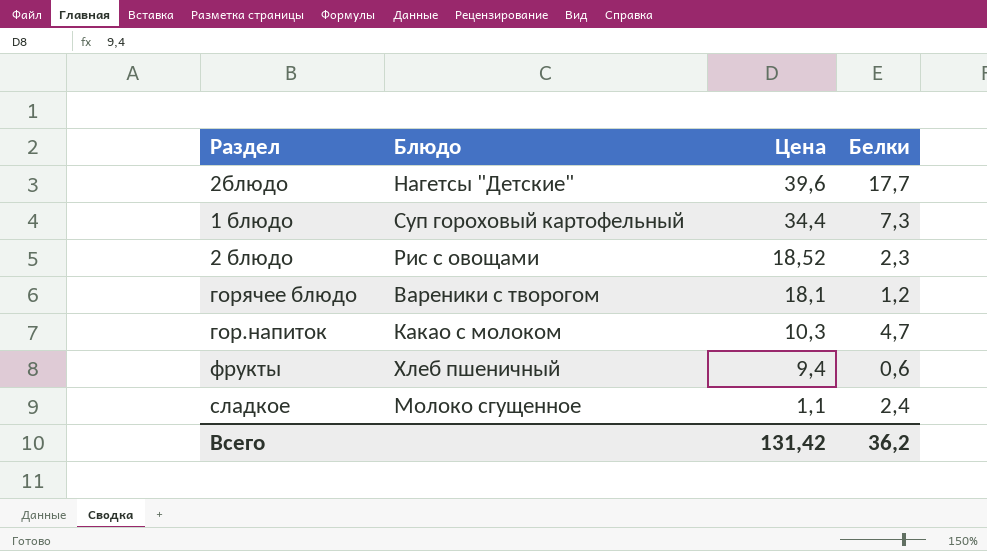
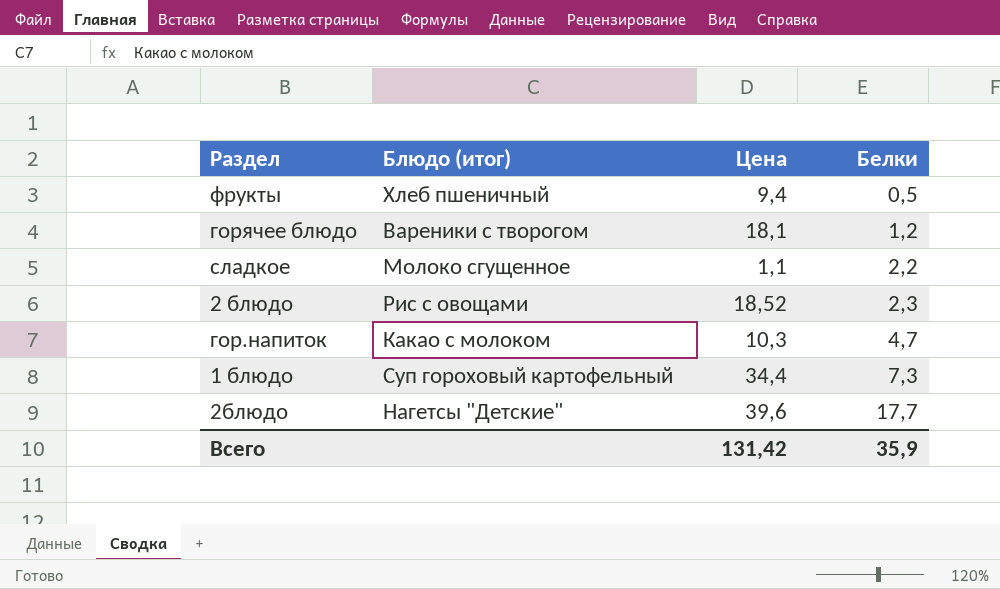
row order: Цена descending -> Белки ascending
column name: Блюдо -> Блюдо (итог)
фрукты | Белки: 0,6 -> 0,5
сладкое | Белки: 2,4 -> 2,2
Всего | Белки: 36,2 -> 35,9

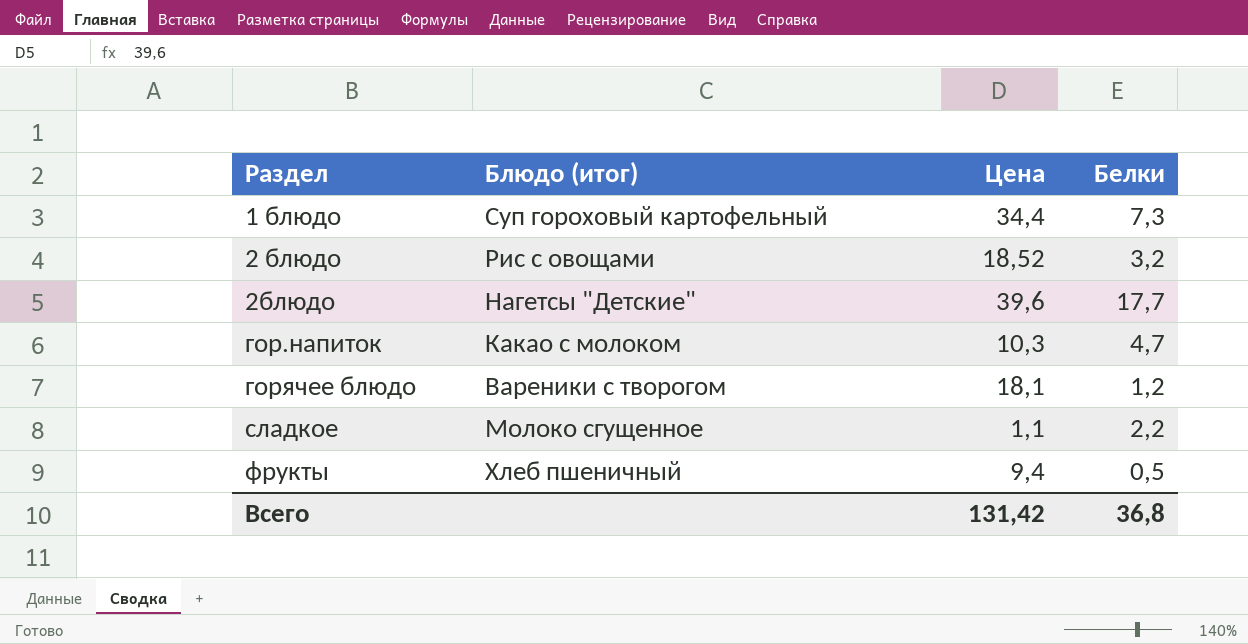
row order: Белки ascending -> Раздел ascending
2 блюдо | Белки: 2,3 -> 3,2
Всего | Белки: 35,9 -> 36,8

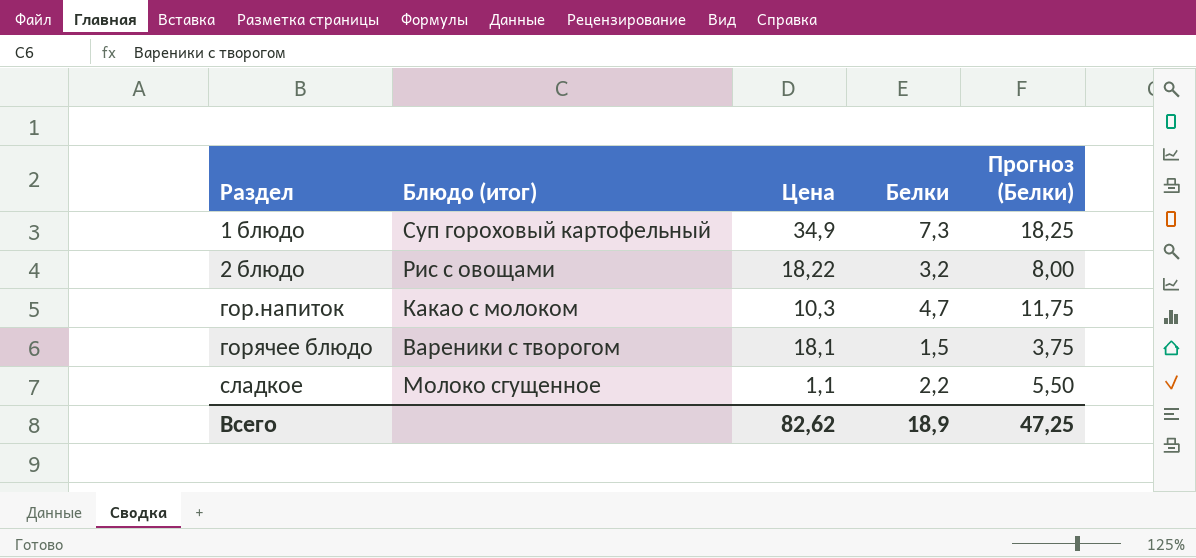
column Прогноз (Белки) | formula: none -> [Белки] * 2,5
row 2блюдо: Нагетсы "Детские" | 39,6 | 17,7 -> none
row фрукты: Хлеб пшеничный | 9,4 | 0,5 -> none
1 блюдо | Цена: 34,4 -> 34,9
2 блюдо | Цена: 18,52 -> 18,22
горячее блюдо | Белки: 1,2 -> 1,5
Всего | Цена: 131,42 -> 82,62
Всего | Белки: 36,8 -> 18,9

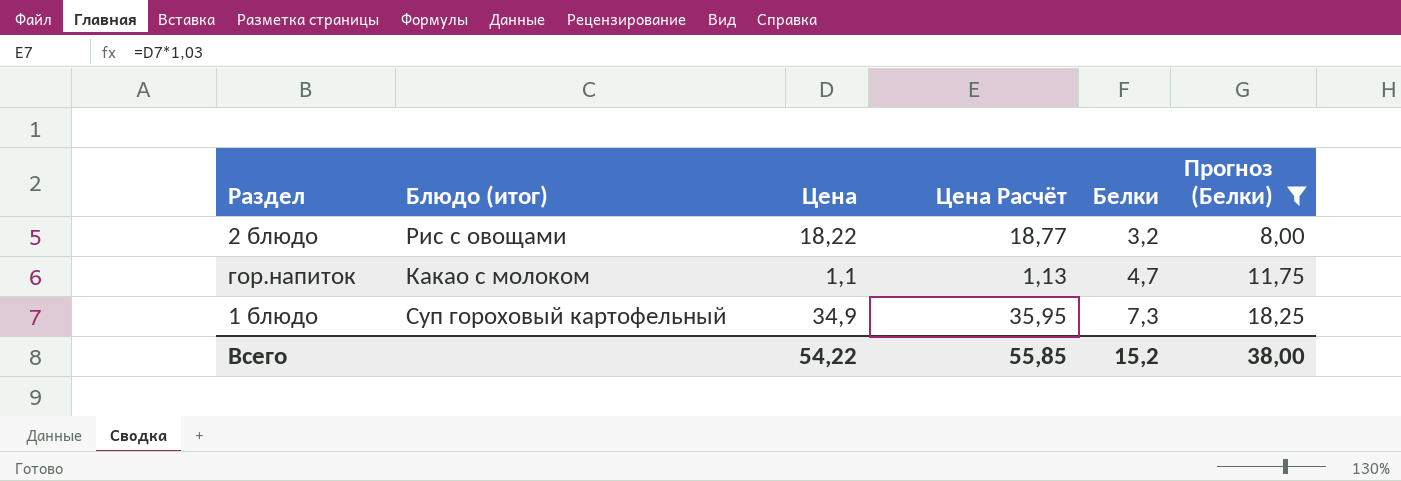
filter: none -> Прогноз (Белки) >= 8,00
row order: Раздел ascending -> Белки ascending
column Цена Расчёт | formula: none -> [Цена] * 1,03
гор.напиток | Цена: 10,3 -> 1,1
Всего | Цена: 82,62 -> 54,22
Всего | Белки: 18,9 -> 15,2
Всего | Прогноз (Белки): 47,25 -> 38,00

